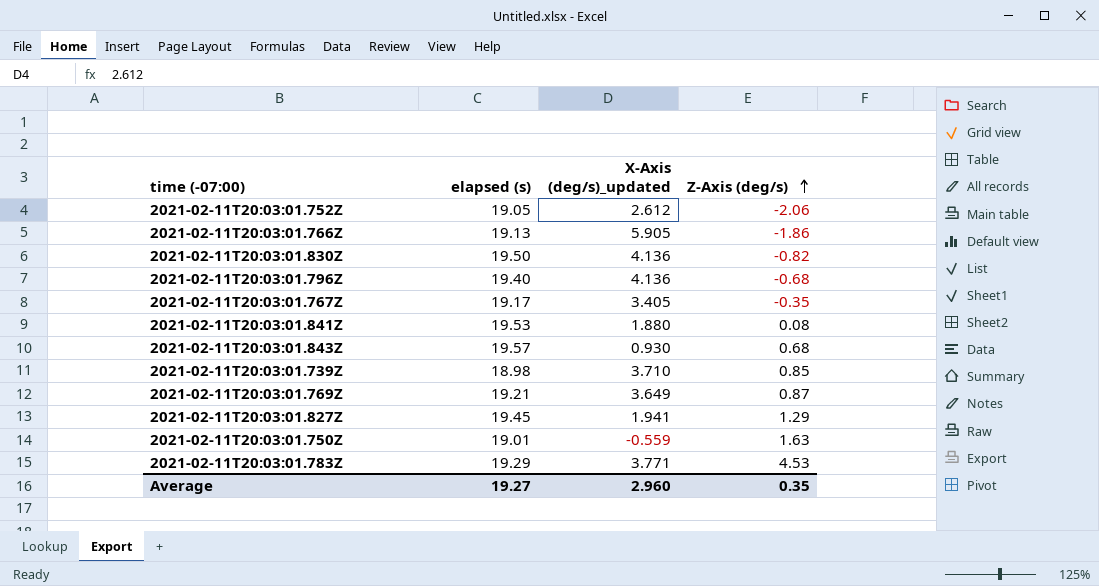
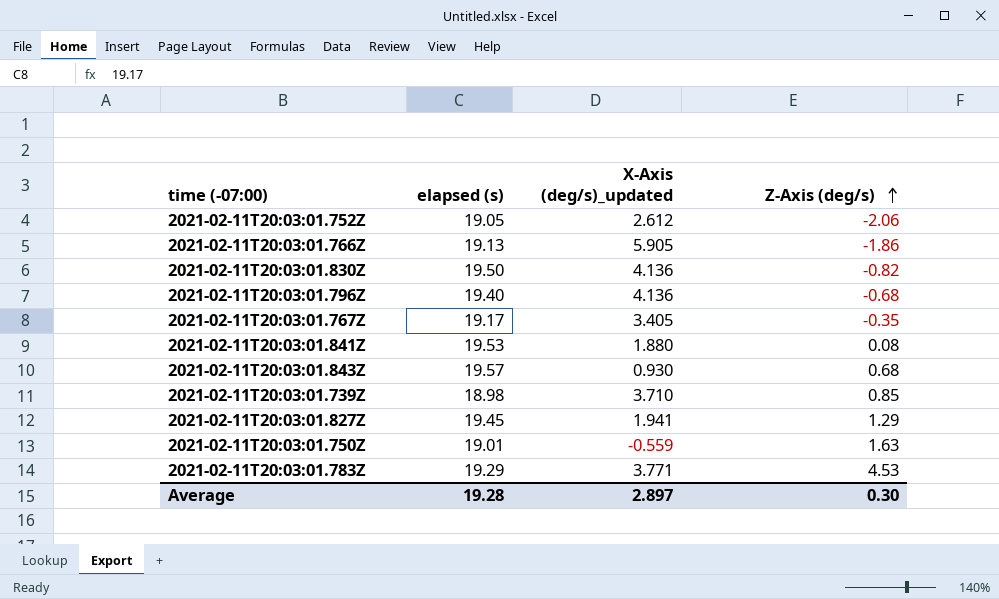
row 2021-02-11T20:03:01.769Z: 19.21 | 3.649 | 0.87 -> none
Average | elapsed (s): 19.27 -> 19.28
Average | X-Axis (deg/s)_updated: 2.960 -> 2.897
Average | Z-Axis (deg/s): 0.35 -> 0.30

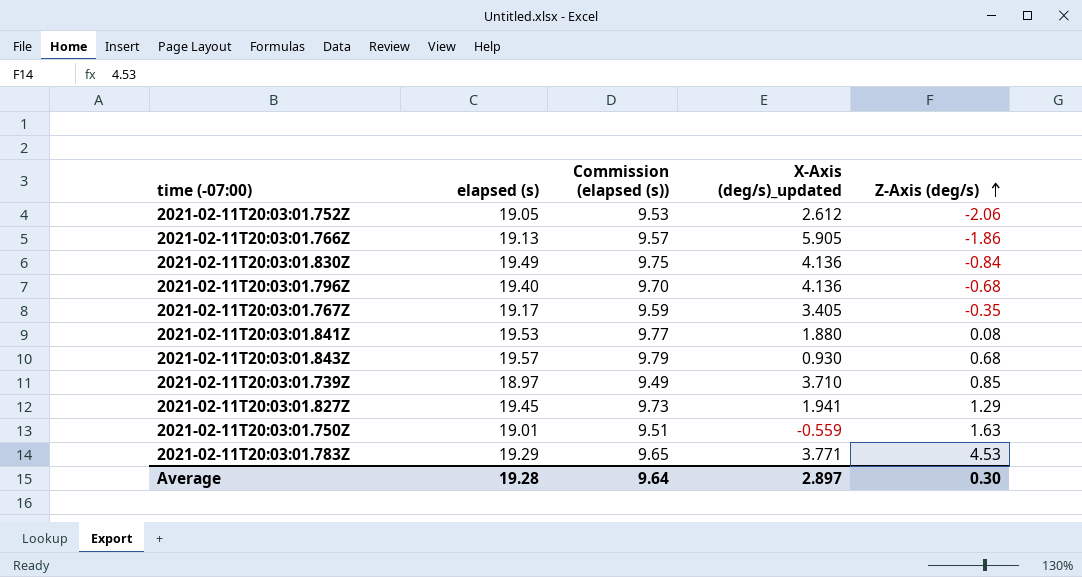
column Commission (elapsed (s)) | formula: none -> [elapsed (s)] * 0.5
2021-02-11T20:03:01.830Z | elapsed (s): 19.50 -> 19.49
2021-02-11T20:03:01.830Z | Z-Axis (deg/s): -0.82 -> -0.84
2021-02-11T20:03:01.739Z | elapsed (s): 18.98 -> 18.97

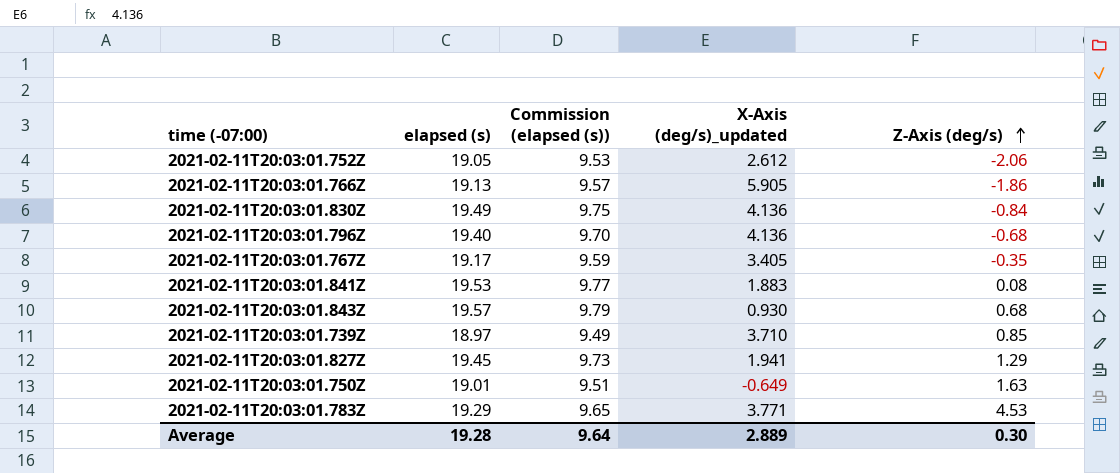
2021-02-11T20:03:01.841Z | X-Axis (deg/s)_updated: 1.880 -> 1.883
2021-02-11T20:03:01.750Z | X-Axis (deg/s)_updated: -0.559 -> -0.649
Average | X-Axis (deg/s)_updated: 2.897 -> 2.889

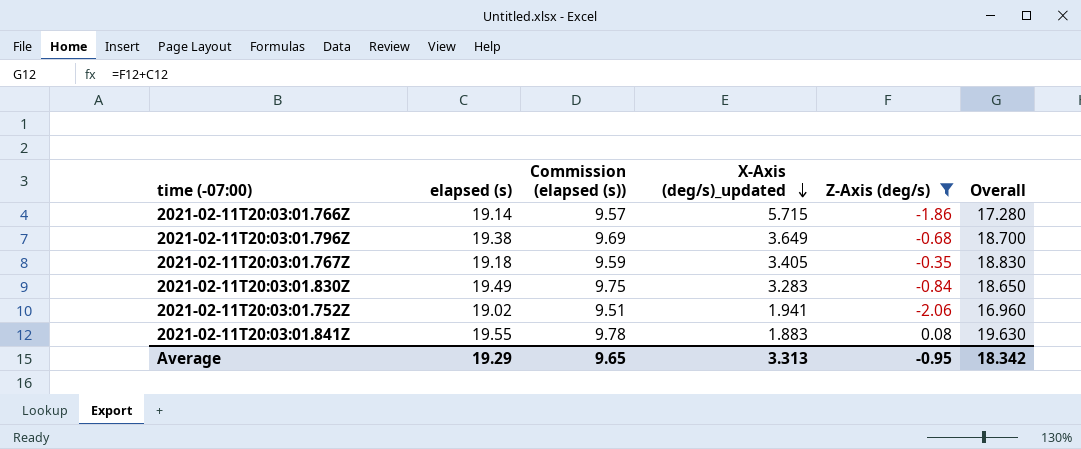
filter: none -> Z-Axis (deg/s) <= 0.08
row order: Z-Axis (deg/s) ascending -> X-Axis (deg/s)_updated descending
column Overall | formula: none -> [elapsed (s)] + [Z-Axis (deg/s)]
2021-02-11T20:03:01.766Z | elapsed (s): 19.13 -> 19.14
2021-02-11T20:03:01.766Z | X-Axis (deg/s)_updated: 5.905 -> 5.715
2021-02-11T20:03:01.796Z | elapsed (s): 19.40 -> 19.38
2021-02-11T20:03:01.796Z | Commission (elapsed (s)): 9.70 -> 9.69
2021-02-11T20:03:01.796Z | X-Axis (deg/s)_updated: 4.136 -> 3.649
2021-02-11T20:03:01.767Z | elapsed (s): 19.17 -> 19.18
2021-02-11T20:03:01.830Z | X-Axis (deg/s)_updated: 4.136 -> 3.283
2021-02-11T20:03:01.752Z | elapsed (s): 19.05 -> 19.02
2021-02-11T20:03:01.752Z | Commission (elapsed (s)): 9.53 -> 9.51
2021-02-11T20:03:01.752Z | X-Axis (deg/s)_updated: 2.612 -> 1.941
2021-02-11T20:03:01.841Z | elapsed (s): 19.53 -> 19.55
2021-02-11T20:03:01.841Z | Commission (elapsed (s)): 9.77 -> 9.78
Average | elapsed (s): 19.28 -> 19.29
Average | Commission (elapsed (s)): 9.64 -> 9.65
Average | X-Axis (deg/s)_updated: 2.889 -> 3.313
Average | Z-Axis (deg/s): 0.30 -> -0.95

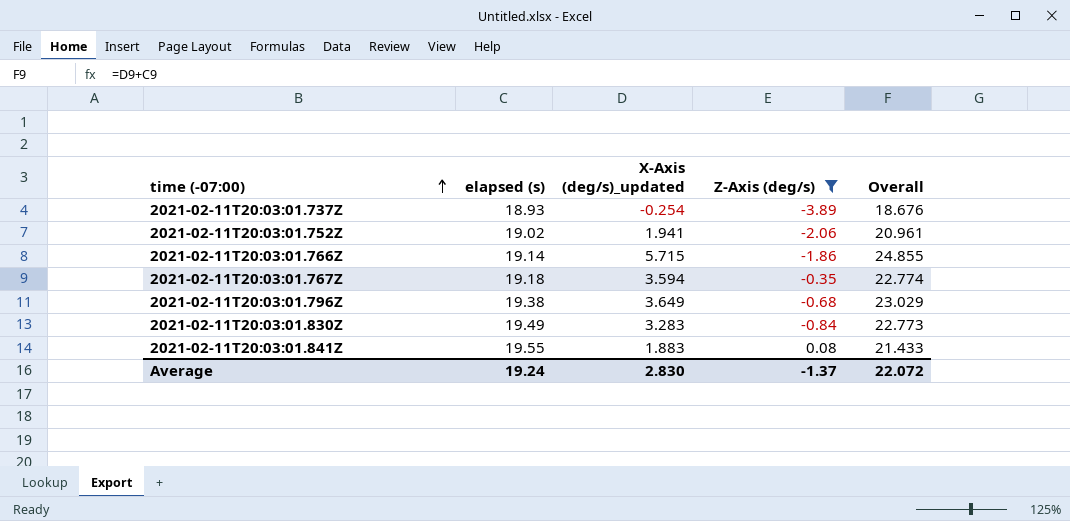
row order: X-Axis (deg/s)_updated descending -> time (-07:00) ascending
column Commission (elapsed (s)) | formula: [elapsed (s)] * 0.5 -> none
column Overall | formula: [elapsed (s)] + [Z-Axis (deg/s)] -> [elapsed (s)] + [X-Axis (deg/s)_updated]
row 2021-02-11T20:03:01.737Z: none -> 18.93 | -0.254 | -3.89 | 18.676
2021-02-11T20:03:01.767Z | X-Axis (deg/s)_updated: 3.405 -> 3.594
Average | elapsed (s): 19.29 -> 19.24
Average | X-Axis (deg/s)_updated: 3.313 -> 2.830
Average | Z-Axis (deg/s): -0.95 -> -1.37
Average | Overall: 18.342 -> 22.072

